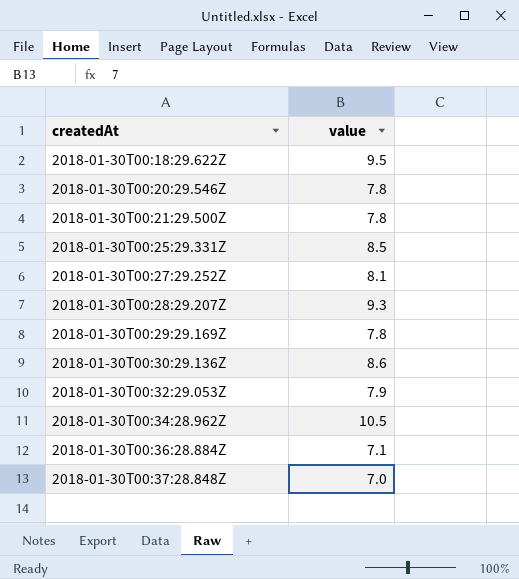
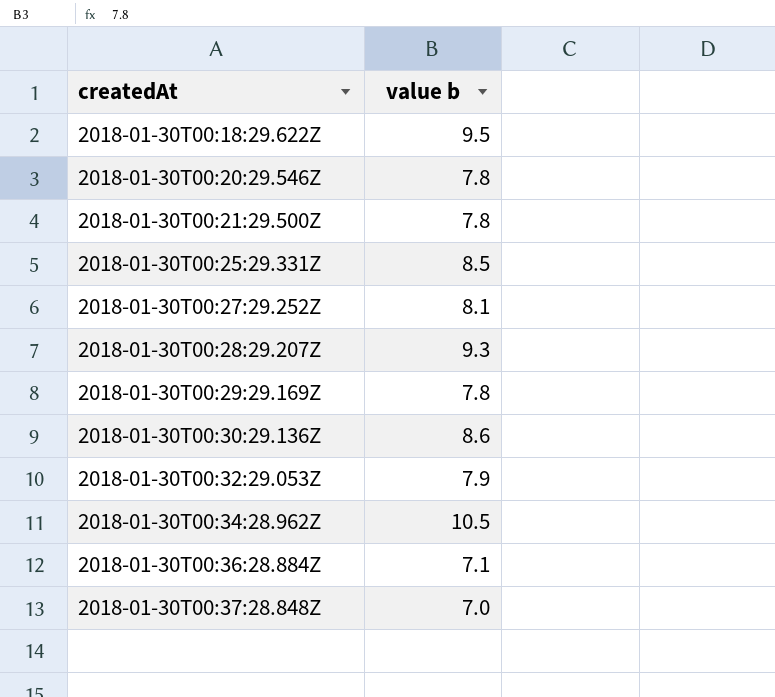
column name: value -> value b

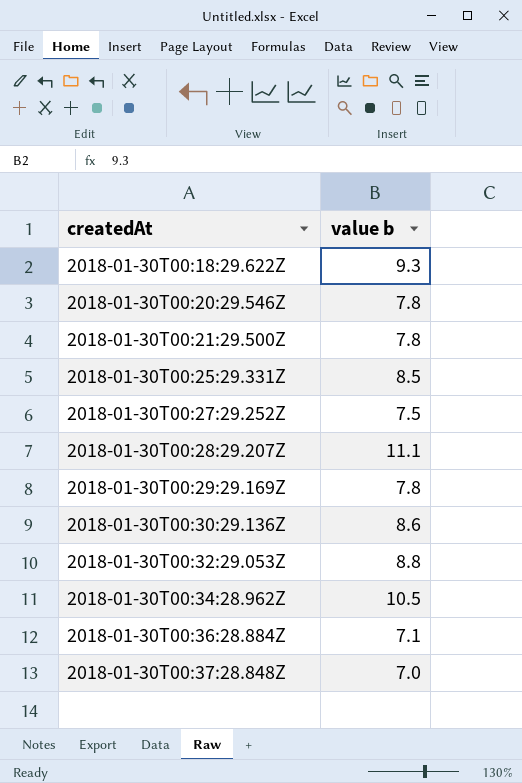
2018-01-30T00:18:29.622Z | value b: 9.5 -> 9.3
2018-01-30T00:27:29.252Z | value b: 8.1 -> 7.5
2018-01-30T00:28:29.207Z | value b: 9.3 -> 11.1
2018-01-30T00:32:29.053Z | value b: 7.9 -> 8.8

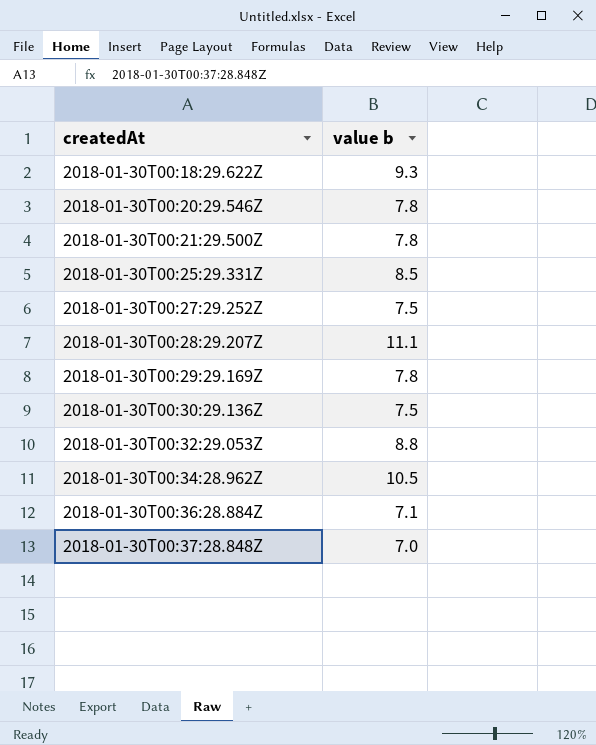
2018-01-30T00:30:29.136Z | value b: 8.6 -> 7.5

